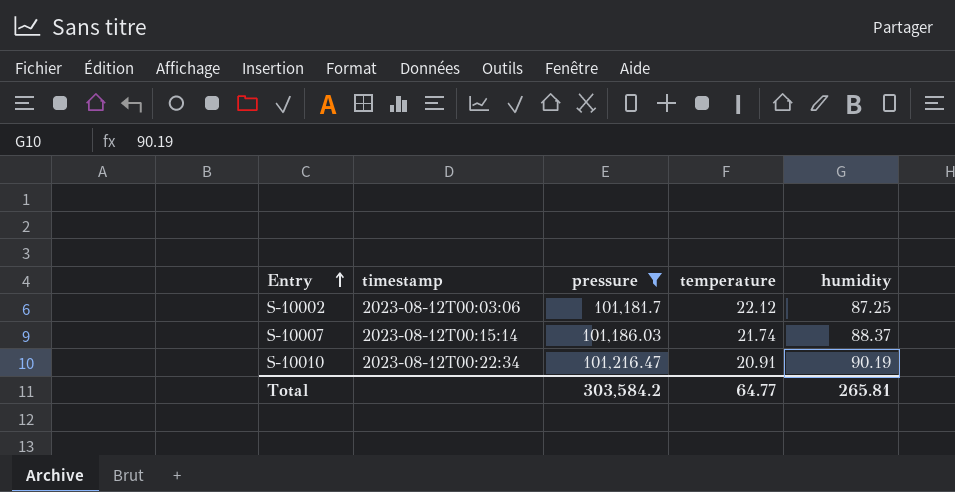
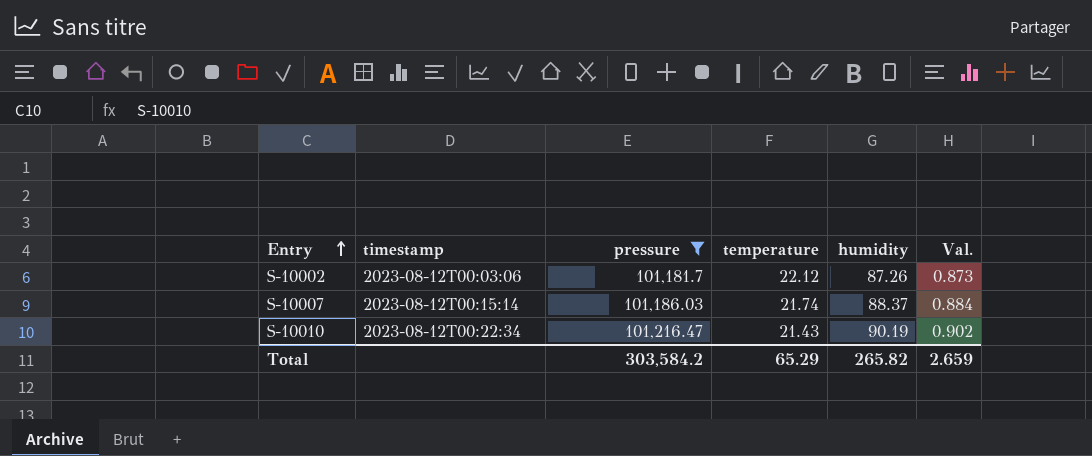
column Val. | formula: none -> [humidity] * 0.01
S-10002 | humidity: 87.25 -> 87.26
S-10010 | temperature: 20.91 -> 21.43
Total | temperature: 64.77 -> 65.29
Total | humidity: 265.81 -> 265.82

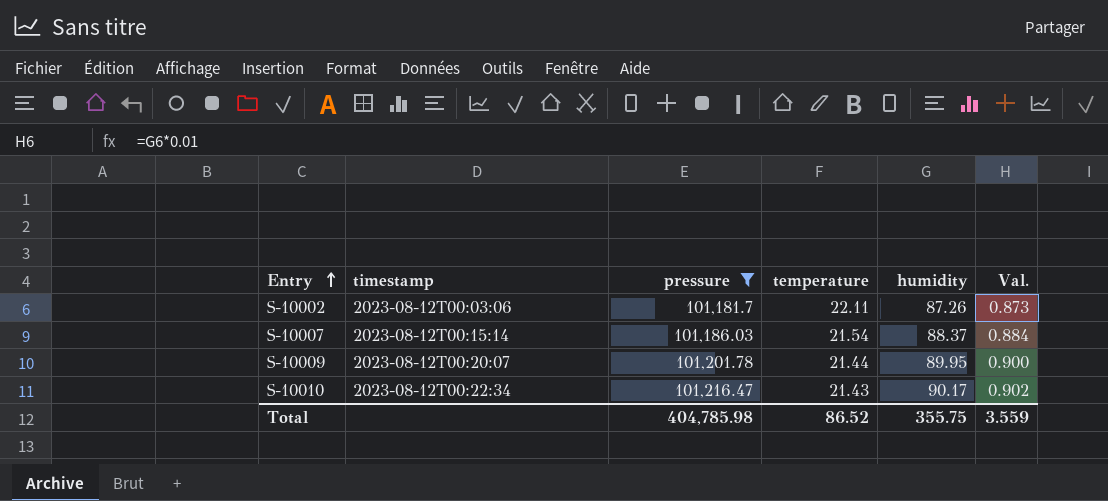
S-10002 | temperature: 22.12 -> 22.11
S-10007 | temperature: 21.74 -> 21.54
row S-10009: none -> 2023-08-12T00:20:07 | 101,201.78 | 21.44 | 89.95 | 0.900
S-10010 | humidity: 90.19 -> 90.17
Total | pressure: 303,584.2 -> 404,785.98
Total | temperature: 65.29 -> 86.52
Total | humidity: 265.82 -> 355.75
Total | Val.: 2.659 -> 3.559

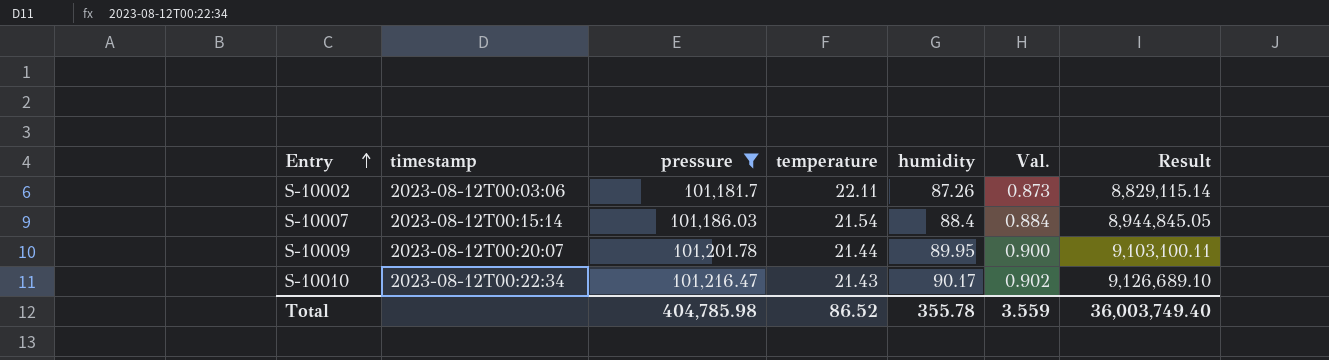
column Result | formula: none -> [pressure] * [humidity]
S-10007 | humidity: 88.37 -> 88.4
Total | humidity: 355.75 -> 355.78

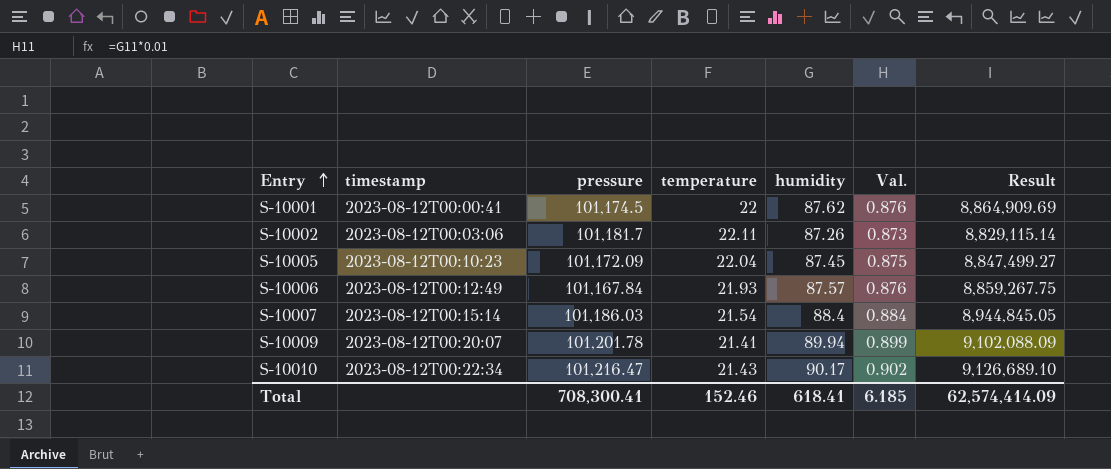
filter: pressure >= 101,181.7 -> none
S-10009 | temperature: 21.44 -> 21.41
S-10009 | humidity: 89.95 -> 89.94
S-10009 | Val.: 0.900 -> 0.899
S-10009 | Result: 9,103,100.11 -> 9,102,088.09
Total | pressure: 404,785.98 -> 708,300.41
Total | temperature: 86.52 -> 152.46
Total | humidity: 355.78 -> 618.41
Total | Val.: 3.559 -> 6.185
Total | Result: 36,003,749.40 -> 62,574,414.09

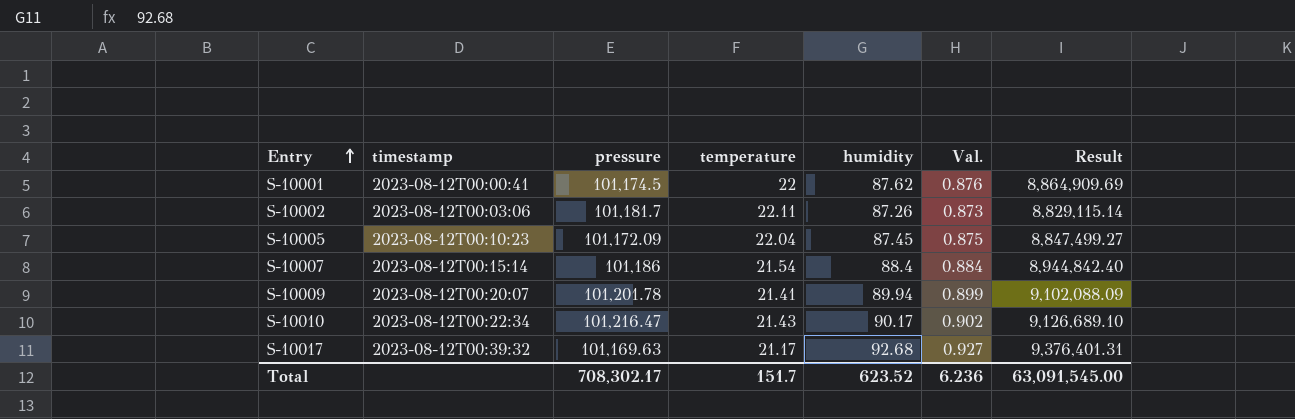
row S-10006: 2023-08-12T00:12:49 | 101,167.84 | 21.93 | 87.57 | 0.876 | 8,859,267.75 -> none
S-10007 | pressure: 101,186.03 -> 101,186
S-10007 | Result: 8,944,845.05 -> 8,944,842.40
row S-10017: none -> 2023-08-12T00:39:32 | 101,169.63 | 21.17 | 92.68 | 0.927 | 9,376,401.31
Total | pressure: 708,300.41 -> 708,302.17
Total | temperature: 152.46 -> 151.7
Total | humidity: 618.41 -> 623.52
Total | Val.: 6.185 -> 6.236
Total | Result: 62,574,414.09 -> 63,091,545.00

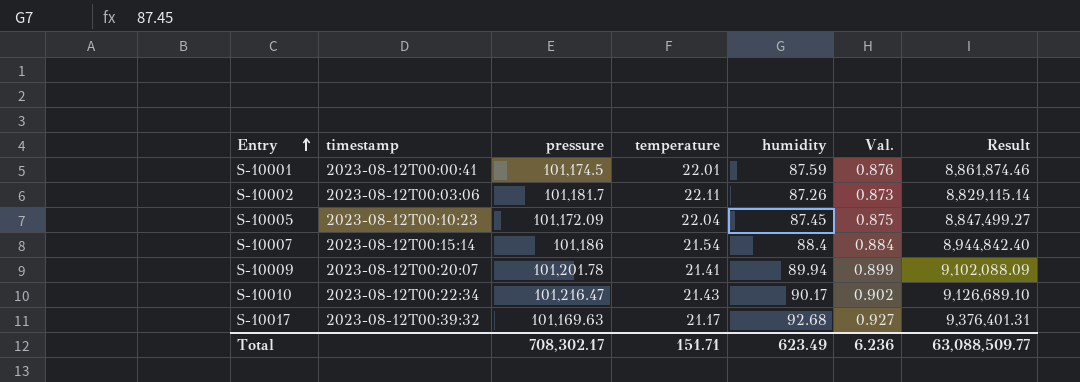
S-10001 | temperature: 22 -> 22.01
S-10001 | humidity: 87.62 -> 87.59
S-10001 | Result: 8,864,909.69 -> 8,861,874.46
Total | temperature: 151.7 -> 151.71
Total | humidity: 623.52 -> 623.49
Total | Result: 63,091,545.00 -> 63,088,509.77

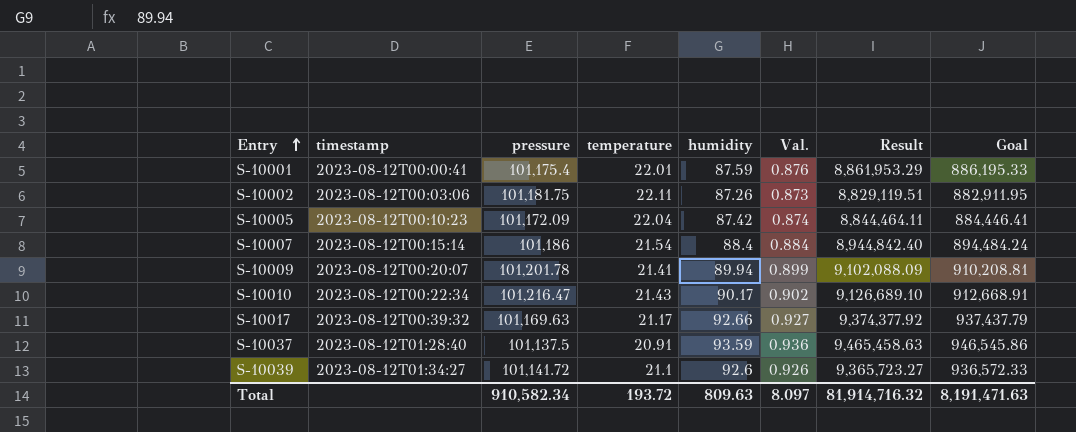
column Goal | formula: none -> [Result] * 0.1
S-10001 | pressure: 101,174.5 -> 101,175.4
S-10001 | Result: 8,861,874.46 -> 8,861,953.29
S-10002 | pressure: 101,181.7 -> 101,181.75
S-10002 | Result: 8,829,115.14 -> 8,829,119.51
S-10005 | humidity: 87.45 -> 87.42
S-10005 | Val.: 0.875 -> 0.874
S-10005 | Result: 8,847,499.27 -> 8,844,464.11
S-10017 | humidity: 92.68 -> 92.66
S-10017 | Result: 9,376,401.31 -> 9,374,377.92
row S-10037: none -> 2023-08-12T01:28:40 | 101,137.5 | 20.91 | 93.59 | 0.936 | 9,465,458.63 | 946,545.86
row S-10039: none -> 2023-08-12T01:34:27 | 101,141.72 | 21.1 | 92.6 | 0.926 | 9,365,723.27 | 936,572.33
Total | pressure: 708,302.17 -> 910,582.34
Total | temperature: 151.71 -> 193.72
Total | humidity: 623.49 -> 809.63
Total | Val.: 6.236 -> 8.097
Total | Result: 63,088,509.77 -> 81,914,716.32

